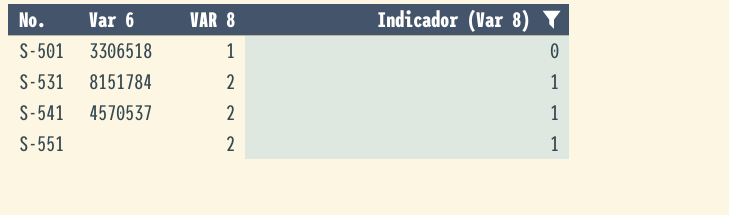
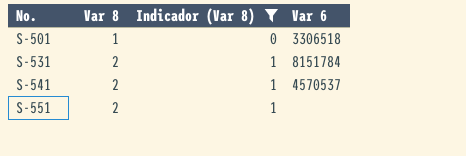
column name: VAR 8 -> Var 8
column Var 6 | position: 2 -> 4

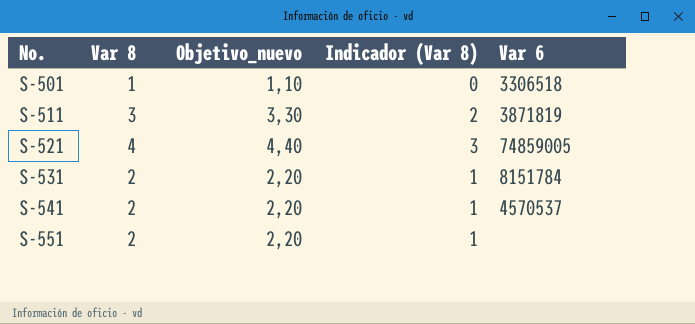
filter: Indicador (Var 8) <= 1 -> none
column Objetivo_nuevo | formula: none -> [Var 8] * 1,1

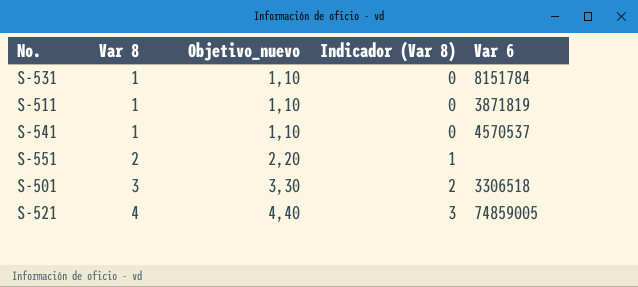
row order: No. ascending -> Var 8 ascending
S-531 | Var 8: 2 -> 1
S-531 | Objetivo_nuevo: 2,20 -> 1,10
S-531 | Indicador (Var 8): 1 -> 0
S-511 | Var 8: 3 -> 1
S-511 | Objetivo_nuevo: 3,30 -> 1,10
S-511 | Indicador (Var 8): 2 -> 0
S-541 | Var 8: 2 -> 1
S-541 | Objetivo_nuevo: 2,20 -> 1,10
S-541 | Indicador (Var 8): 1 -> 0
S-501 | Var 8: 1 -> 3
S-501 | Objetivo_nuevo: 1,10 -> 3,30
S-501 | Indicador (Var 8): 0 -> 2

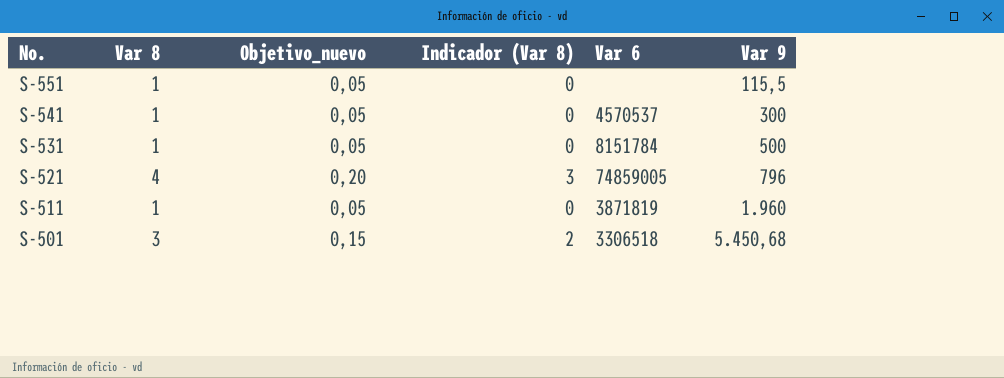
row order: Var 8 ascending -> No. descending
column Objetivo_nuevo | formula: [Var 8] * 1,1 -> [Var 8] * 0,05
column Var 9 | position: none -> 6
S-551 | Var 8: 2 -> 1
S-551 | Indicador (Var 8): 1 -> 0

